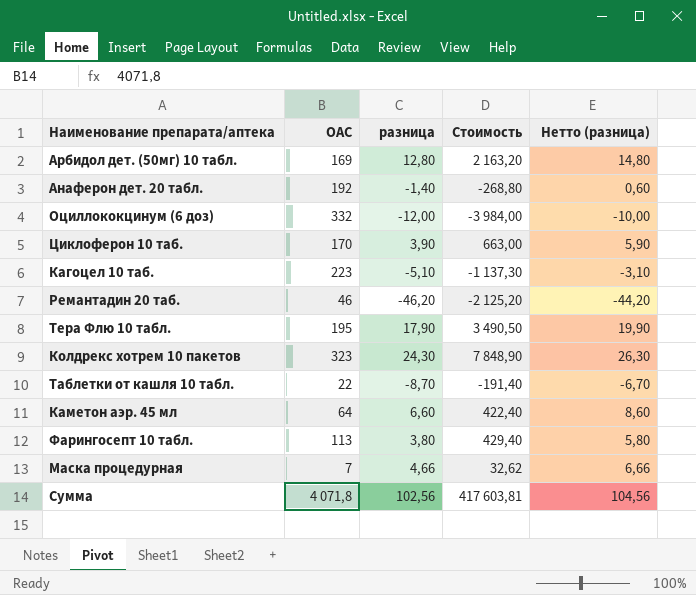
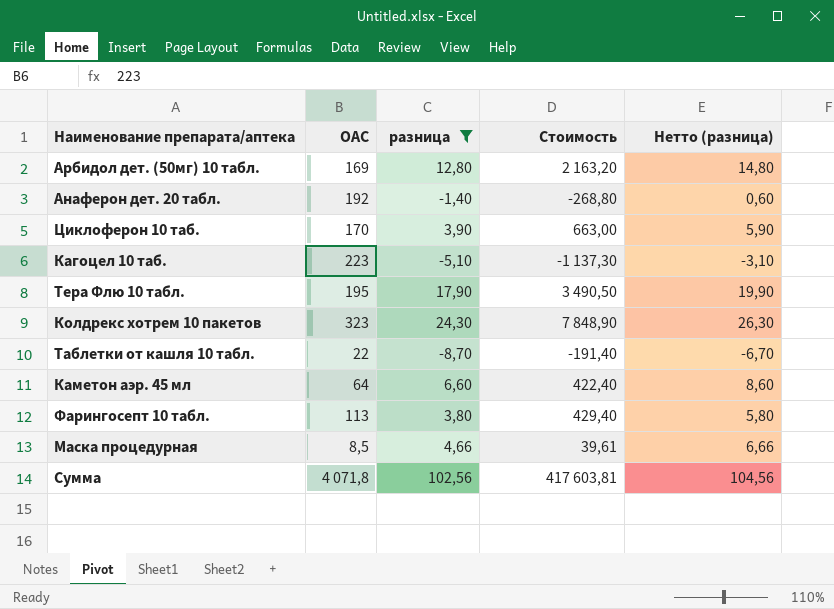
filter: none -> разница >= -8,70
Маска процедурная | ОАС: 7 -> 8,5
Маска процедурная | Стоимость: 32,62 -> 39,61

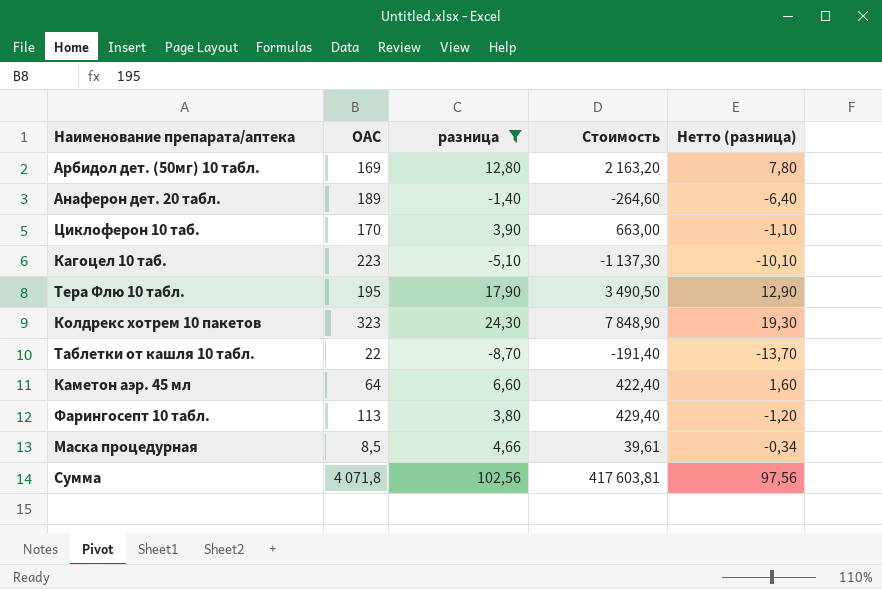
column Нетто (разница) | formula: [разница] + 2 -> [разница] - 5
Анаферон дет. 20 табл. | ОАС: 192 -> 189
Анаферон дет. 20 табл. | Стоимость: -268,80 -> -264,60

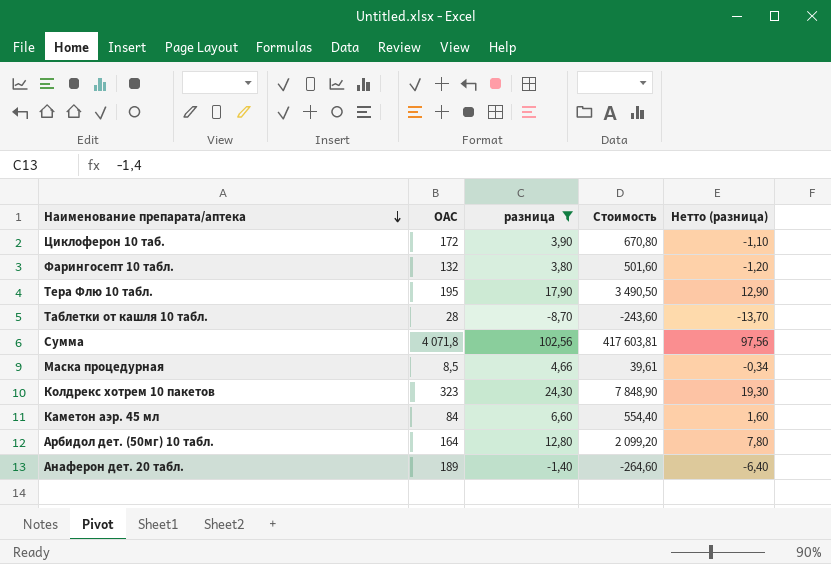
row order: none -> Наименование препарата/аптека descending
row Кагоцел 10 таб.: 223 | -5,10 | -1 137,30 | -10,10 -> none
Циклоферон 10 таб. | ОАС: 170 -> 172
Циклоферон 10 таб. | Стоимость: 663,00 -> 670,80
Фарингосепт 10 табл. | ОАС: 113 -> 132
Фарингосепт 10 табл. | Стоимость: 429,40 -> 501,60
Таблетки от кашля 10 табл. | ОАС: 22 -> 28
Таблетки от кашля 10 табл. | Стоимость: -191,40 -> -243,60
Каметон аэр. 45 мл | ОАС: 64 -> 84
Каметон аэр. 45 мл | Стоимость: 422,40 -> 554,40
Арбидол дет. (50мг) 10 табл. | ОАС: 169 -> 164
Арбидол дет. (50мг) 10 табл. | Стоимость: 2 163,20 -> 2 099,20

